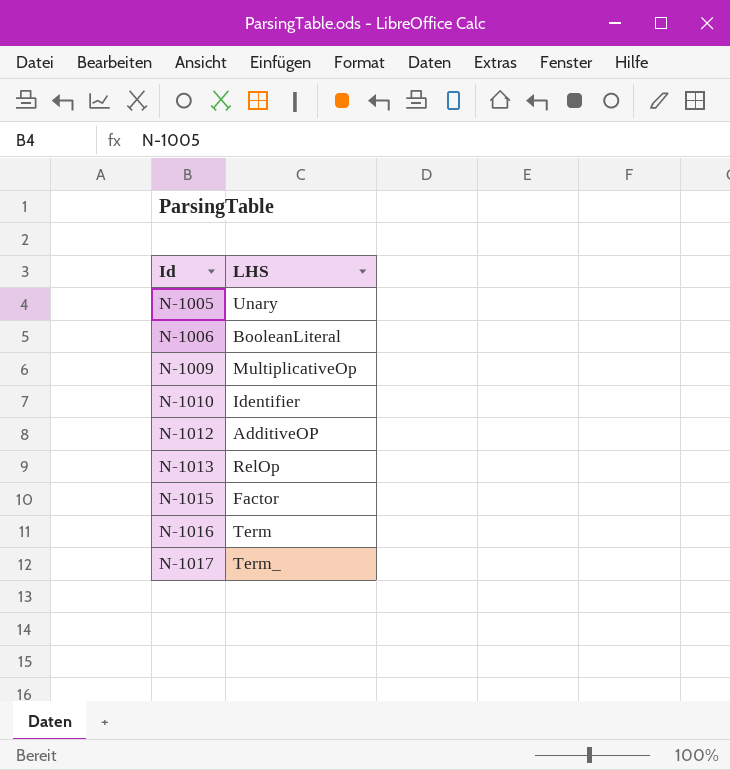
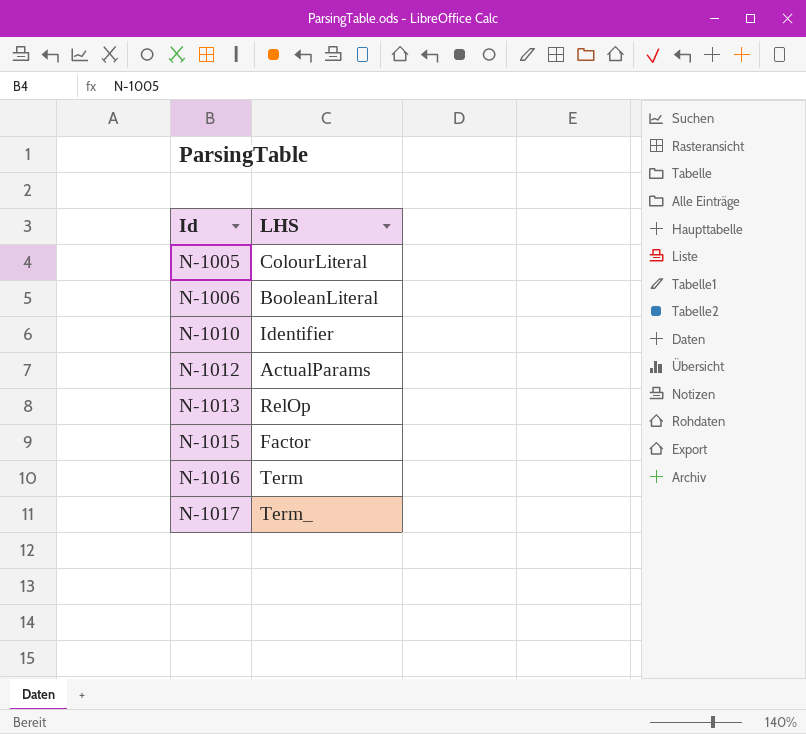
row N-1009: MultiplicativeOp -> none
N-1005 | LHS: Unary -> ColourLiteral
N-1012 | LHS: AdditiveOP -> ActualParams

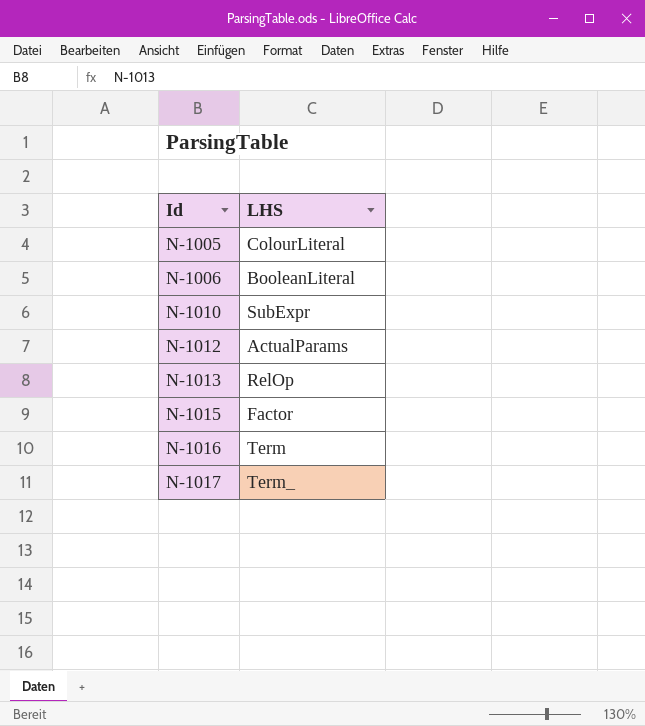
N-1010 | LHS: Identifier -> SubExpr

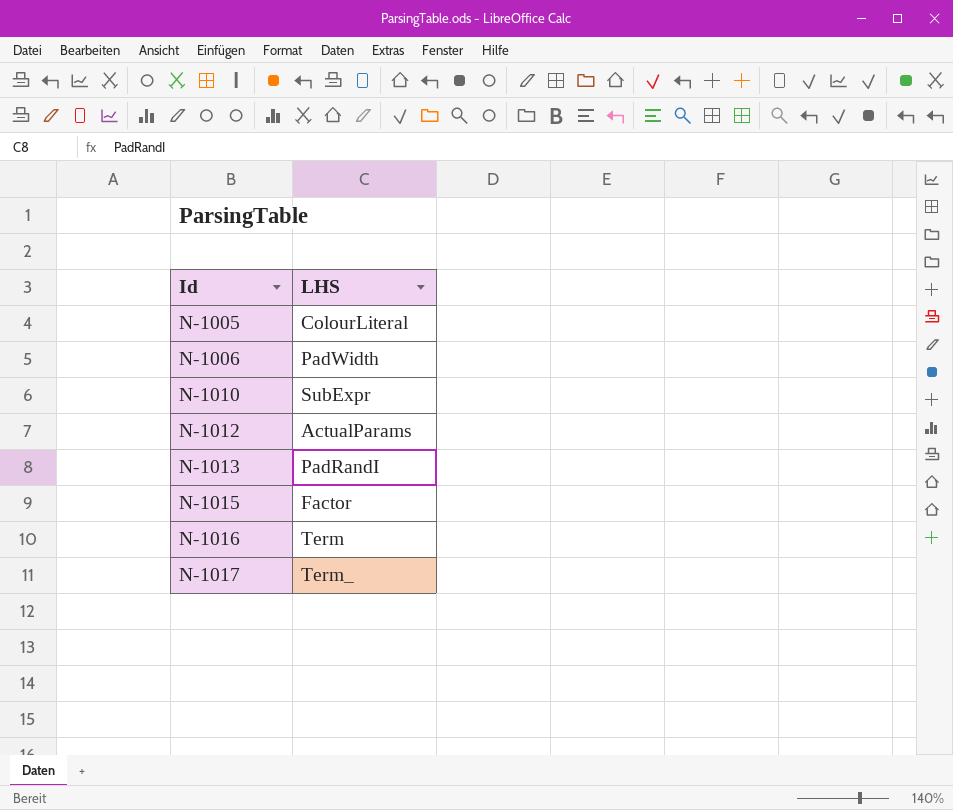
N-1006 | LHS: BooleanLiteral -> PadWidth
N-1013 | LHS: RelOp -> PadRandI

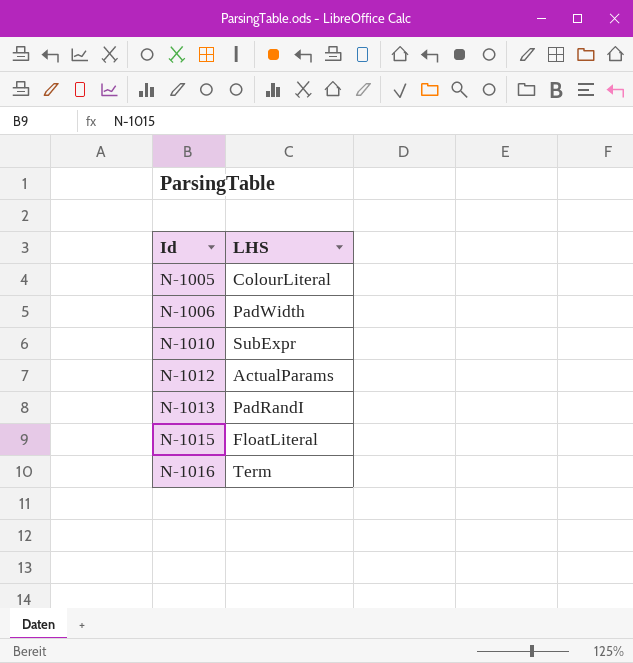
row N-1017: Term_ -> none
N-1015 | LHS: Factor -> FloatLiteral

